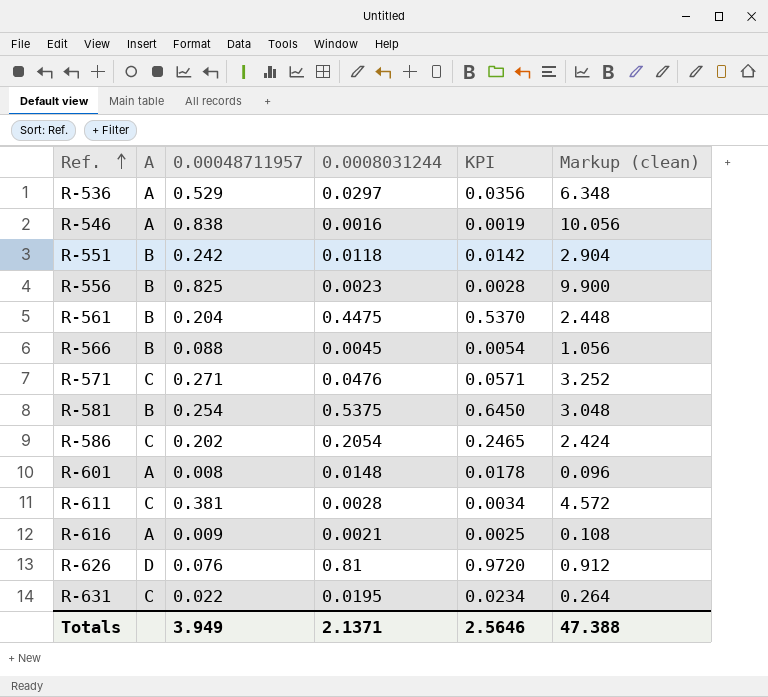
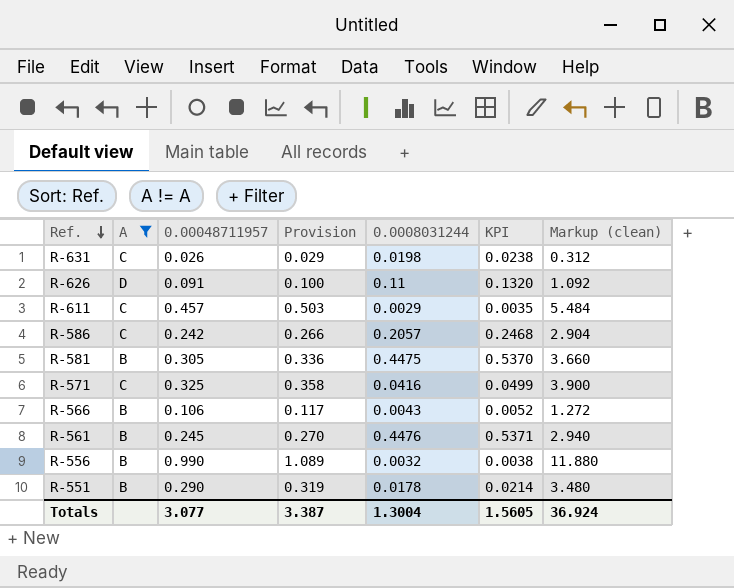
filter: none -> A != A
row order: Ref. ascending -> Ref. descending
column Provision | formula: none -> [0.00048711957] * 1.1
R-631 | 0.00048711957: 0.022 -> 0.026
R-631 | 0.0008031244: 0.0195 -> 0.0198
R-631 | KPI: 0.0234 -> 0.0238
R-631 | Markup (clean): 0.264 -> 0.312
R-626 | 0.00048711957: 0.076 -> 0.091
R-626 | 0.0008031244: 0.81 -> 0.11
R-626 | KPI: 0.9720 -> 0.1320
R-626 | Markup (clean): 0.912 -> 1.092
R-611 | 0.00048711957: 0.381 -> 0.457
R-611 | 0.0008031244: 0.0028 -> 0.0029
R-611 | KPI: 0.0034 -> 0.0035
R-611 | Markup (clean): 4.572 -> 5.484
R-586 | 0.00048711957: 0.202 -> 0.242
R-586 | 0.0008031244: 0.2054 -> 0.2057
R-586 | KPI: 0.2465 -> 0.2468
R-586 | Markup (clean): 2.424 -> 2.904
R-581 | 0.00048711957: 0.254 -> 0.305
R-581 | 0.0008031244: 0.5375 -> 0.4475
R-581 | KPI: 0.6450 -> 0.5370
R-581 | Markup (clean): 3.048 -> 3.660
R-571 | 0.00048711957: 0.271 -> 0.325
R-571 | 0.0008031244: 0.0476 -> 0.0416
R-571 | KPI: 0.0571 -> 0.0499
R-571 | Markup (clean): 3.252 -> 3.900
R-566 | 0.00048711957: 0.088 -> 0.106
R-566 | 0.0008031244: 0.0045 -> 0.0043
R-566 | KPI: 0.0054 -> 0.0052
R-566 | Markup (clean): 1.056 -> 1.272
R-561 | 0.00048711957: 0.204 -> 0.245
R-561 | 0.0008031244: 0.4475 -> 0.4476
R-561 | KPI: 0.5370 -> 0.5371
R-561 | Markup (clean): 2.448 -> 2.940
R-556 | 0.00048711957: 0.825 -> 0.990
R-556 | 0.0008031244: 0.0023 -> 0.0032
R-556 | KPI: 0.0028 -> 0.0038
R-556 | Markup (clean): 9.900 -> 11.880
R-551 | 0.00048711957: 0.242 -> 0.290
R-551 | 0.0008031244: 0.0118 -> 0.0178
R-551 | KPI: 0.0142 -> 0.0214
R-551 | Markup (clean): 2.904 -> 3.480
Totals | 0.00048711957: 3.949 -> 3.077
Totals | 0.0008031244: 2.1371 -> 1.3004
Totals | KPI: 2.5646 -> 1.5605
Totals | Markup (clean): 47.388 -> 36.924

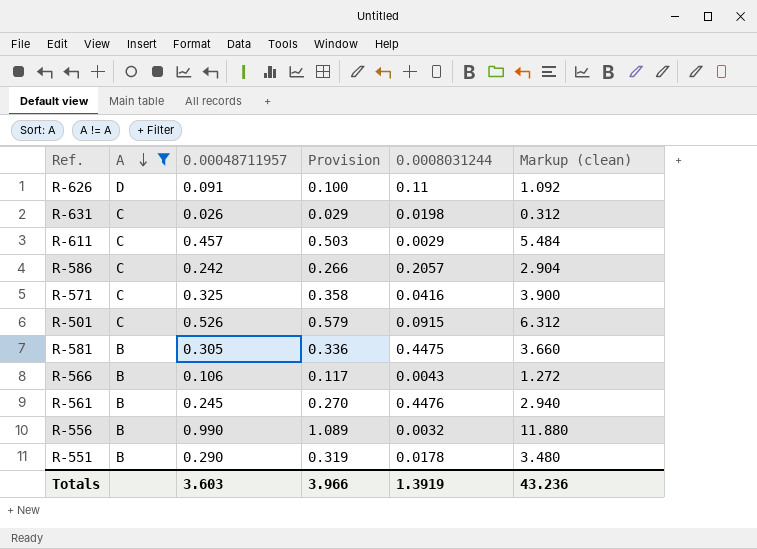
row order: Ref. descending -> A descending
column KPI | formula: [0.0008031244] * 1.2 -> none
row R-501: none -> C | 0.526 | 0.579 | 0.0915 | 6.312
Totals | 0.00048711957: 3.077 -> 3.603
Totals | Provision: 3.387 -> 3.966
Totals | 0.0008031244: 1.3004 -> 1.3919
Totals | Markup (clean): 36.924 -> 43.236

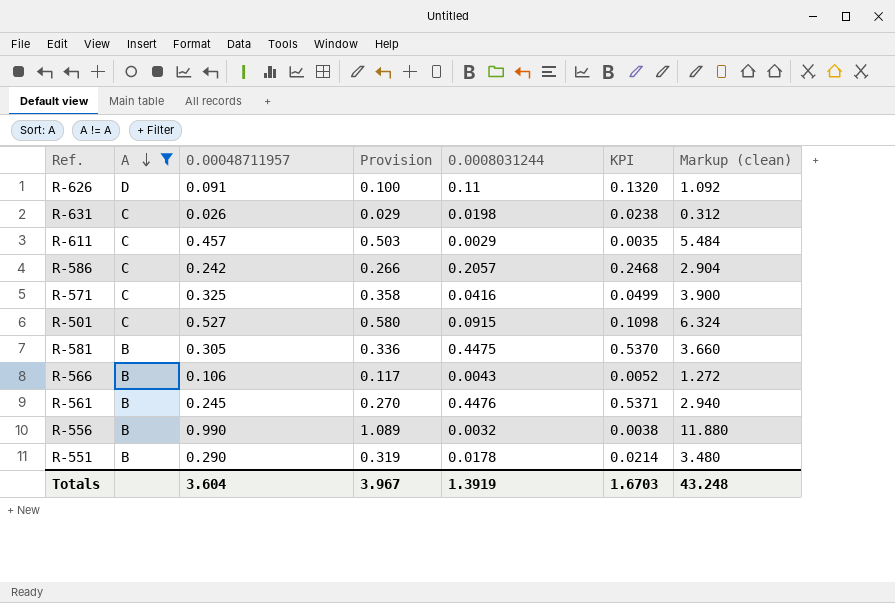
column KPI | formula: none -> [0.0008031244] * 1.2
R-501 | 0.00048711957: 0.526 -> 0.527
R-501 | Provision: 0.579 -> 0.580
R-501 | Markup (clean): 6.312 -> 6.324
Totals | 0.00048711957: 3.603 -> 3.604
Totals | Provision: 3.966 -> 3.967
Totals | Markup (clean): 43.236 -> 43.248

